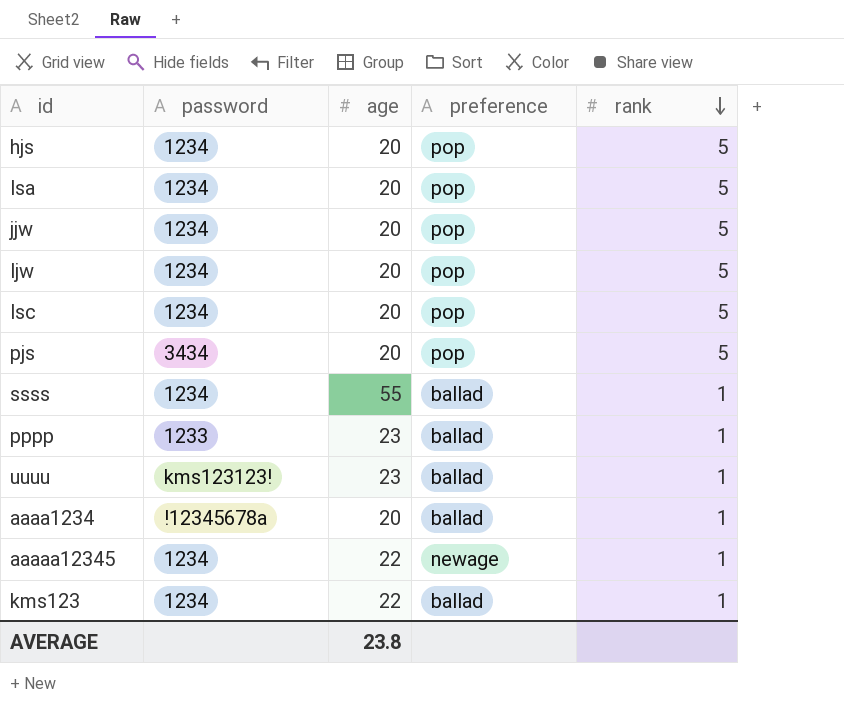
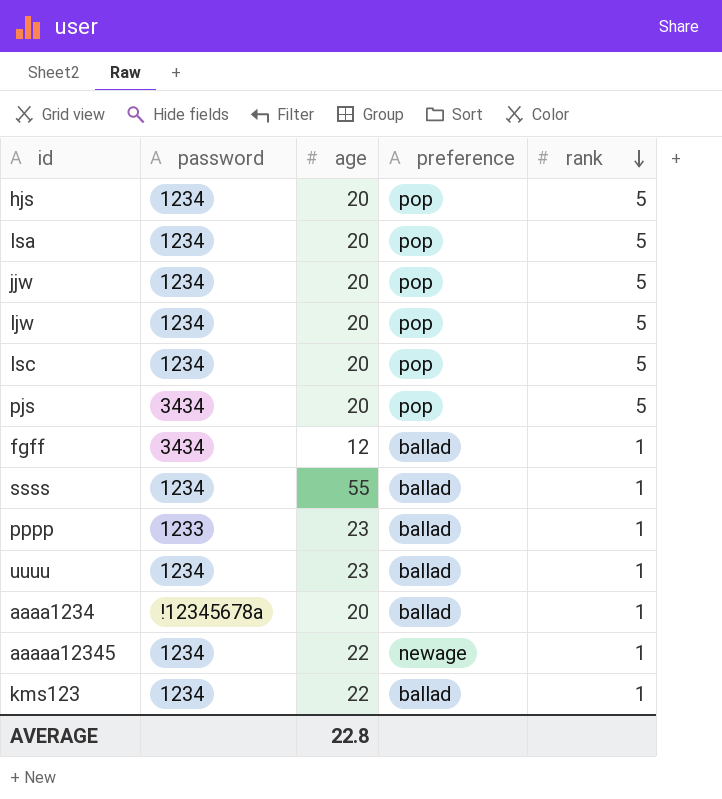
row fgff: none -> 3434 | 12 | ballad | 1
uuuu | password: kms123123! -> 1234
AVERAGE | age: 23.8 -> 22.8

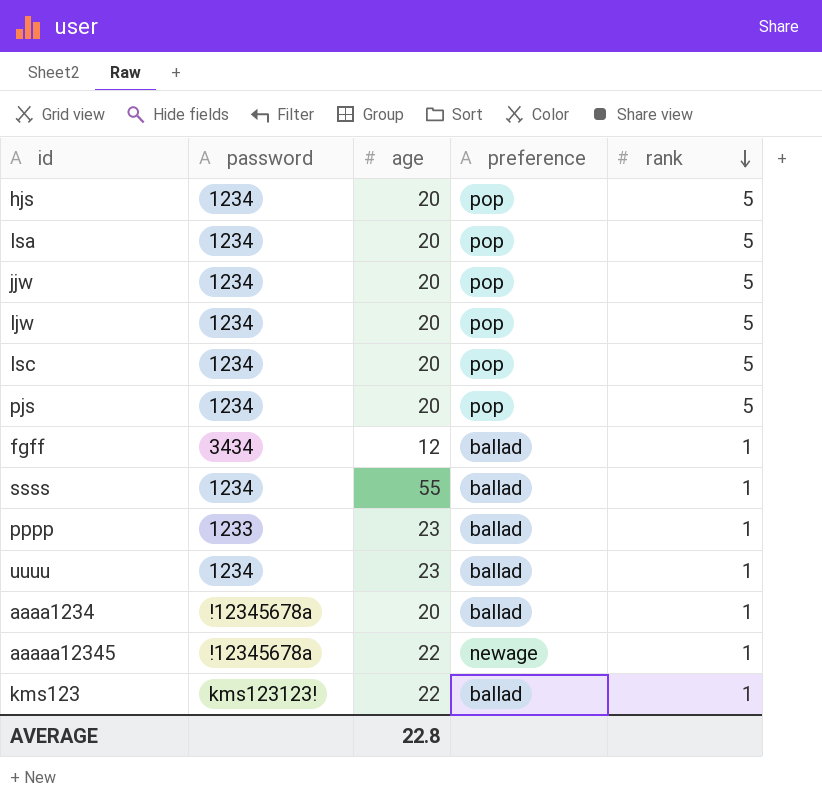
pjs | password: 3434 -> 1234
aaaaa12345 | password: 1234 -> !12345678a
kms123 | password: 1234 -> kms123123!

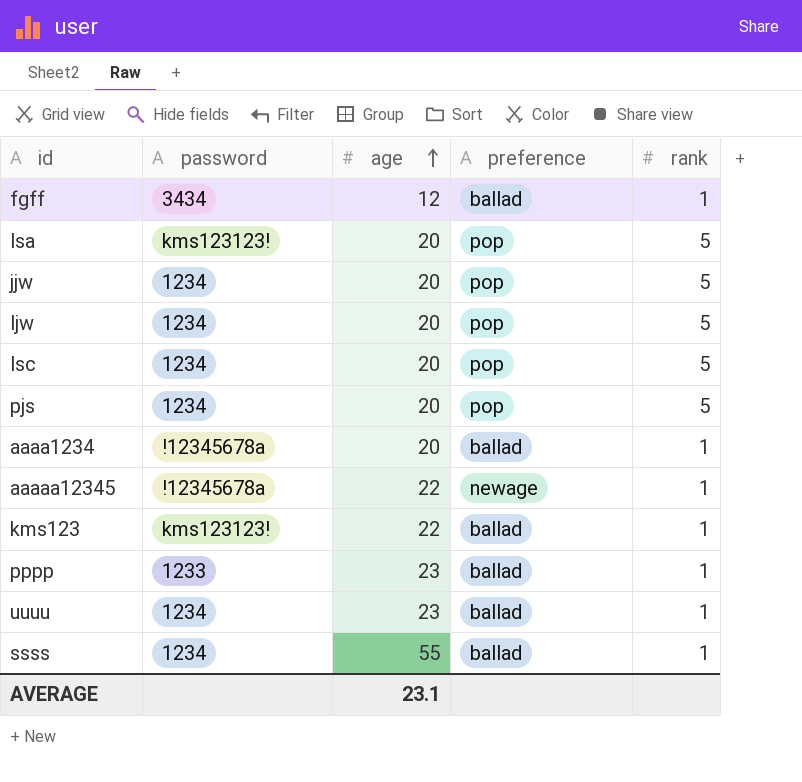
row order: rank descending -> age ascending
row hjs: 1234 | 20 | pop | 5 -> none
lsa | password: 1234 -> kms123123!
AVERAGE | age: 22.8 -> 23.1

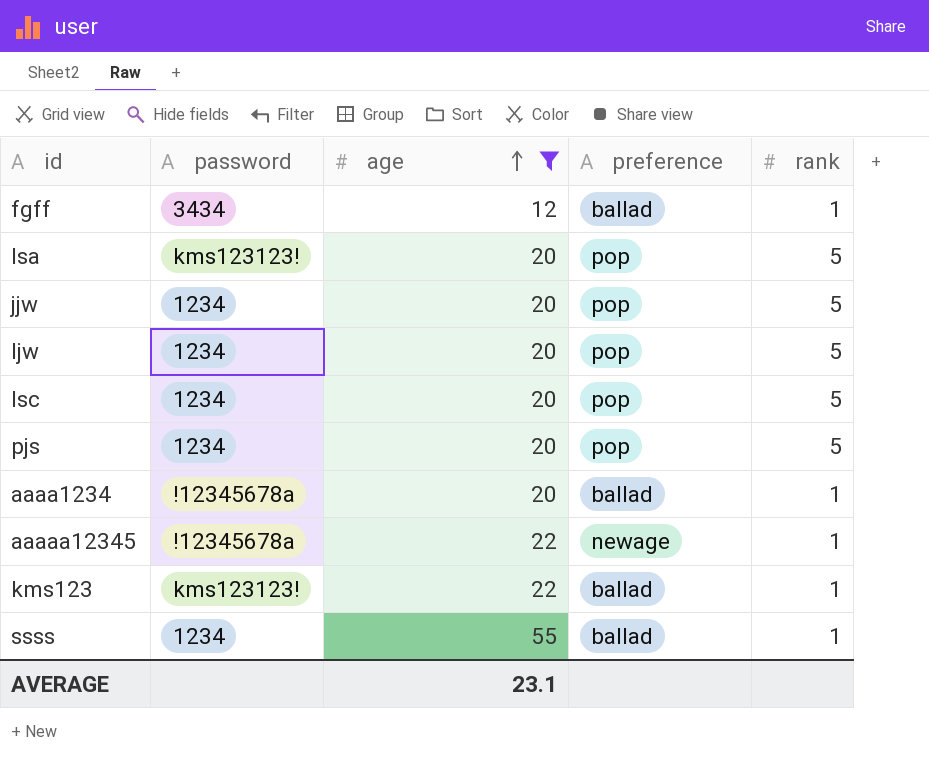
filter: none -> age != 23

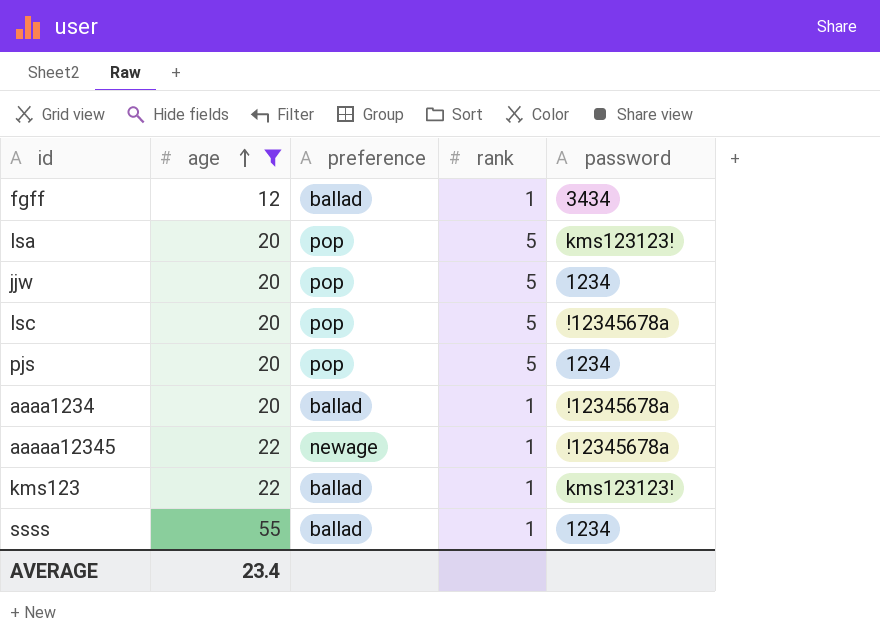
column password | position: 2 -> 5
row ljw: 1234 | 20 | pop | 5 -> none
lsc | password: 1234 -> !12345678a
AVERAGE | age: 23.1 -> 23.4

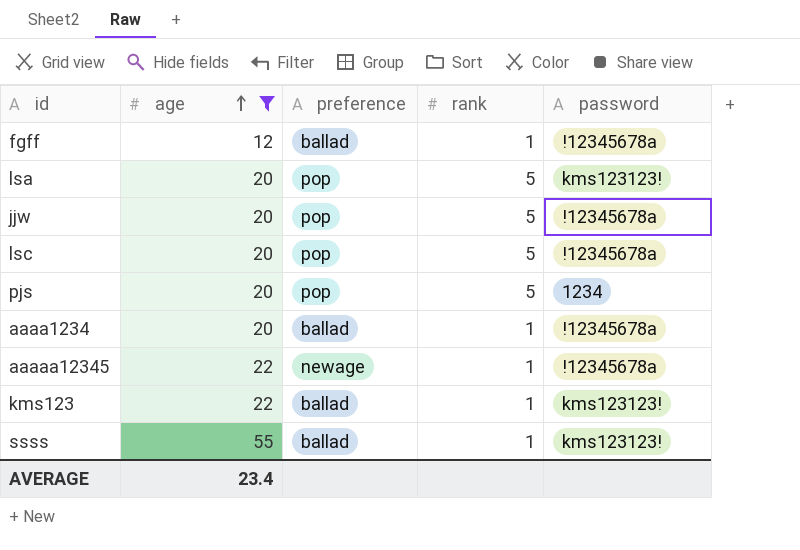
fgff | password: 3434 -> !12345678a
jjw | password: 1234 -> !12345678a
ssss | password: 1234 -> kms123123!

